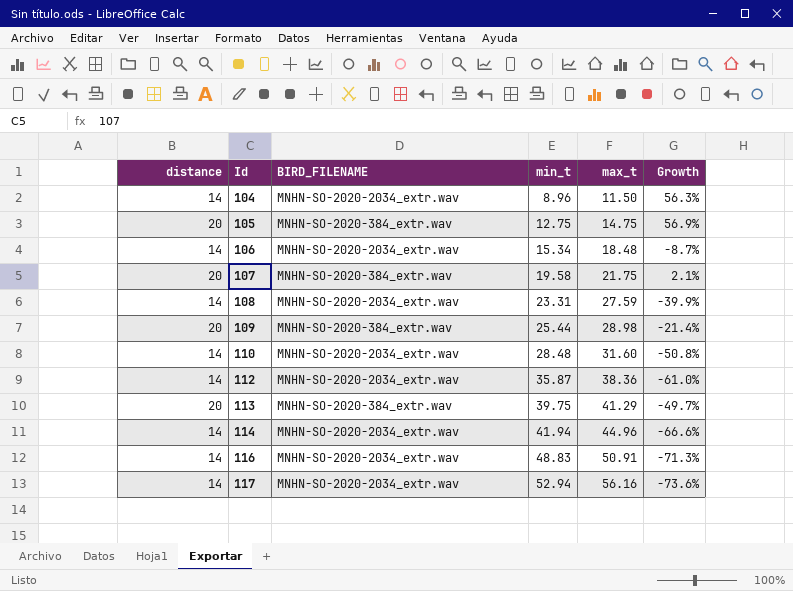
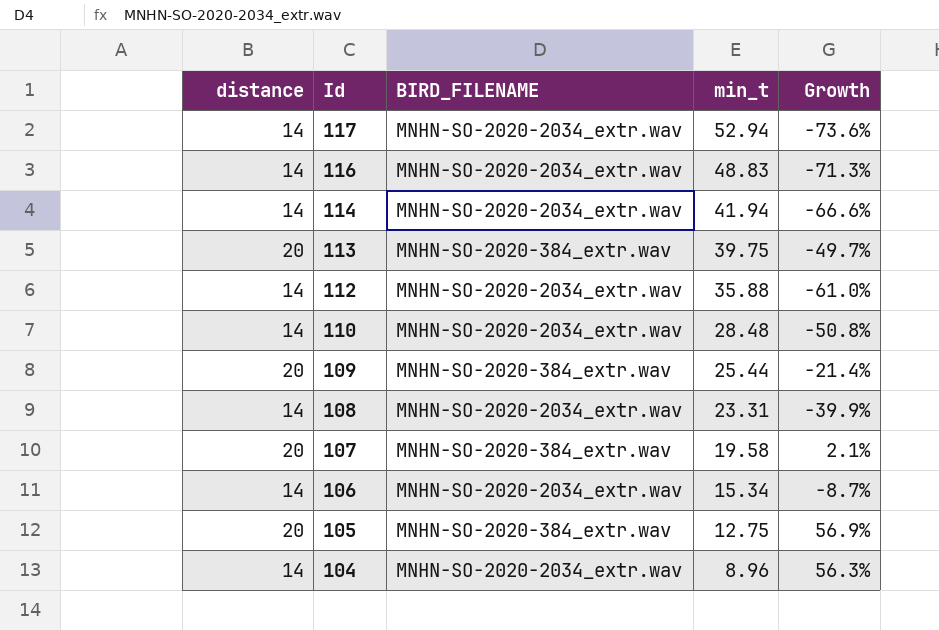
row order: Id ascending -> Id descending
column max_t | position: 5 -> none
112 | min_t: 35.87 -> 35.88

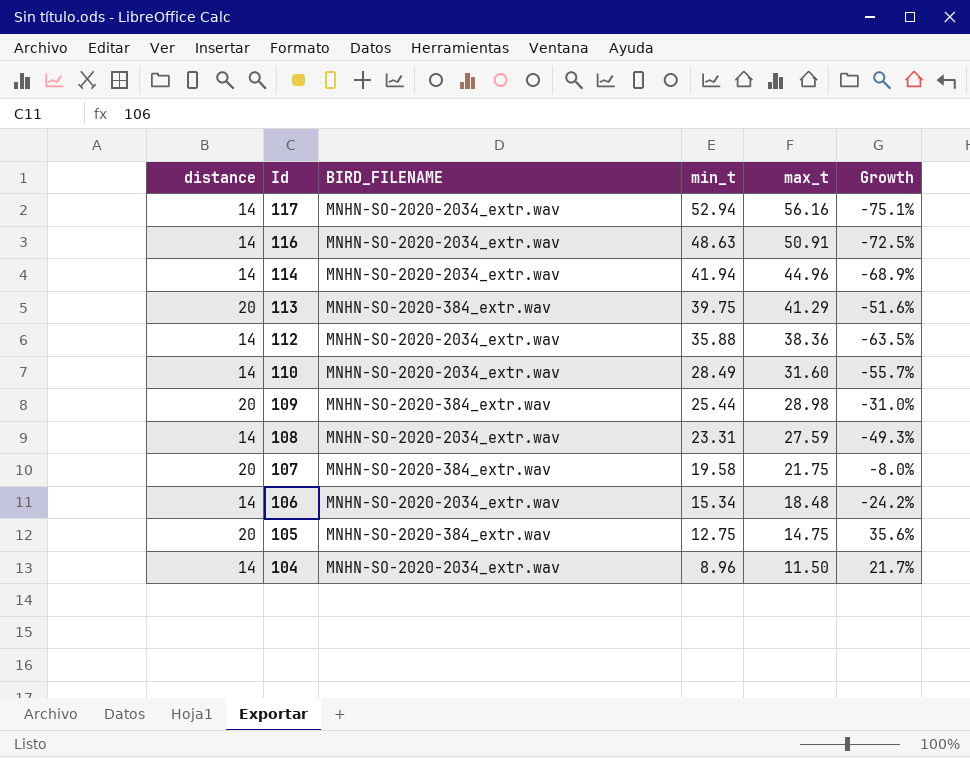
column max_t | position: none -> 5
column Growth | formula: ([distance] - [min_t]) / [min_t] -> ([distance] - [max_t]) / [max_t]
116 | min_t: 48.83 -> 48.63
110 | min_t: 28.48 -> 28.49

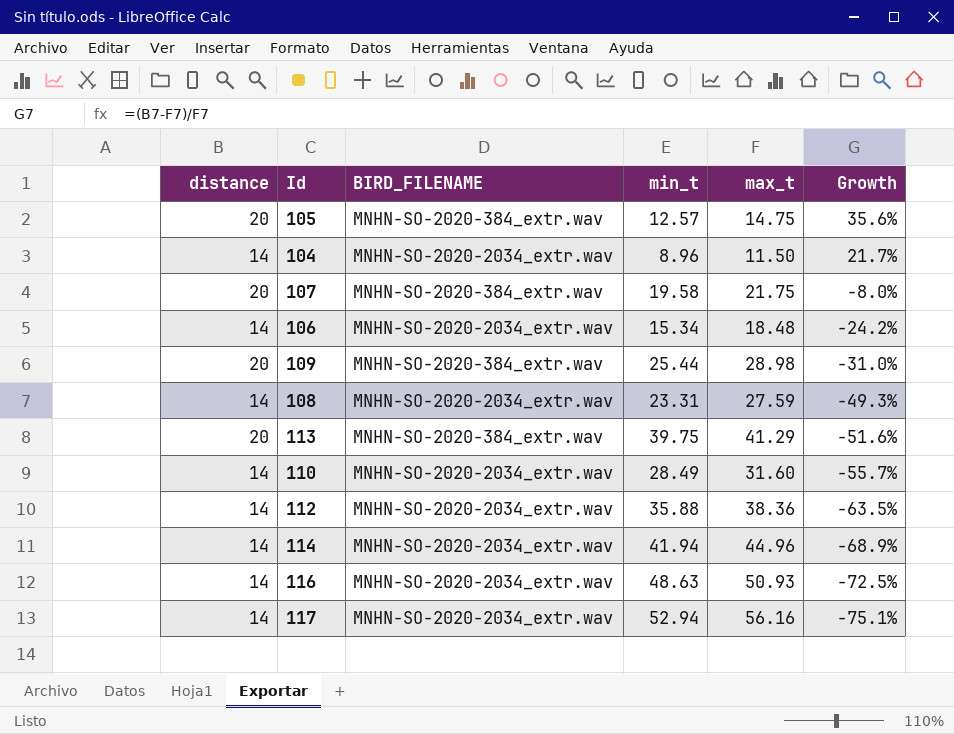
row order: Id descending -> Growth descending
105 | min_t: 12.75 -> 12.57
116 | max_t: 50.91 -> 50.93

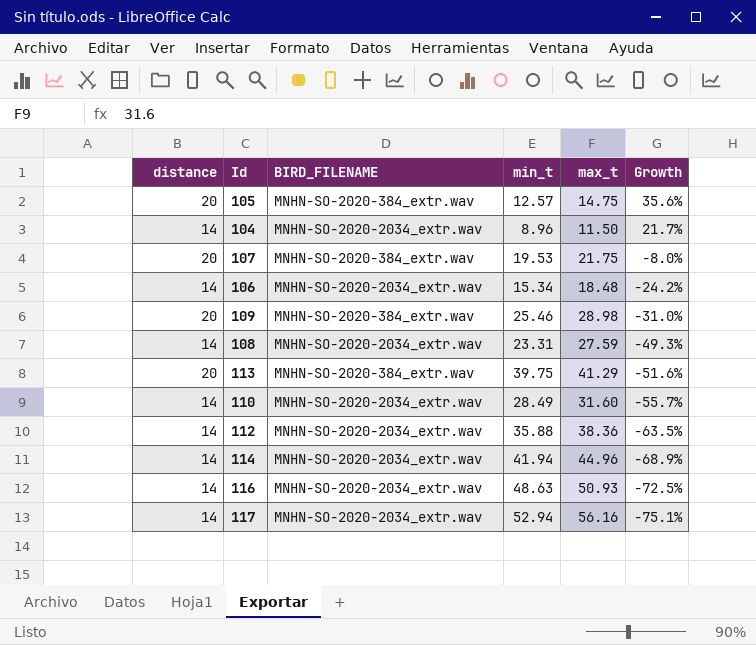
107 | min_t: 19.58 -> 19.53
109 | min_t: 25.44 -> 25.46

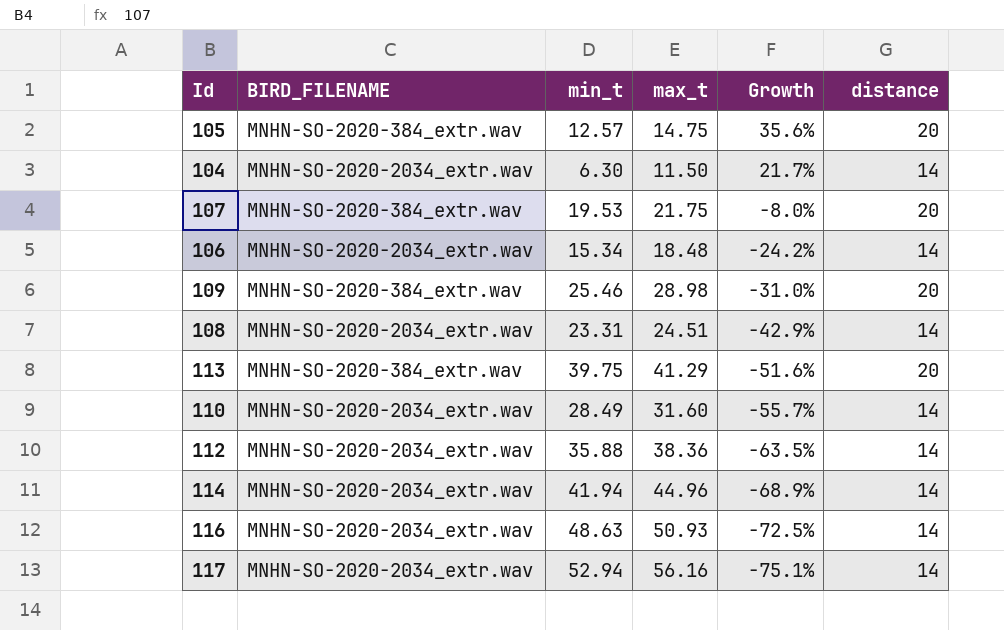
column distance | position: 1 -> 6
104 | min_t: 8.96 -> 6.30
108 | max_t: 27.59 -> 24.51
108 | Growth: -49.3% -> -42.9%

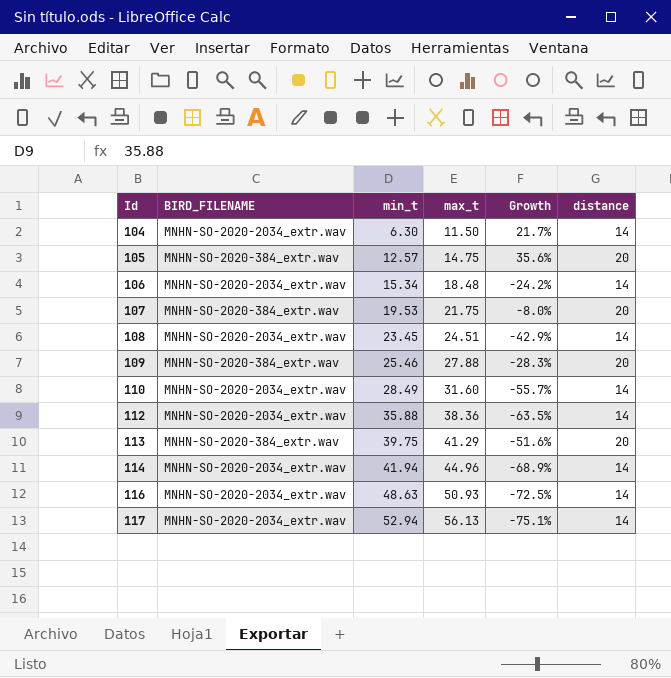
row order: Growth descending -> Id ascending
108 | min_t: 23.31 -> 23.45
109 | max_t: 28.98 -> 27.88
109 | Growth: -31.0% -> -28.3%
117 | max_t: 56.16 -> 56.13

